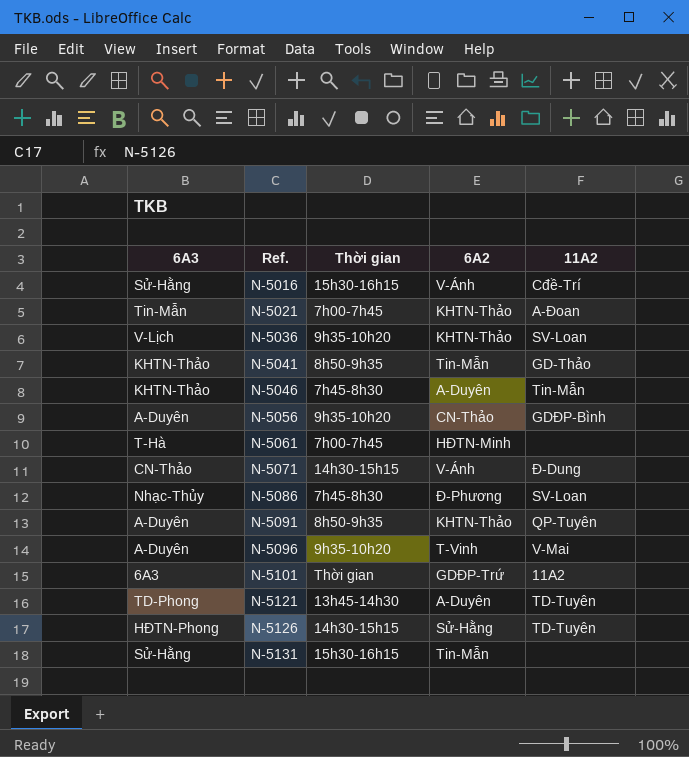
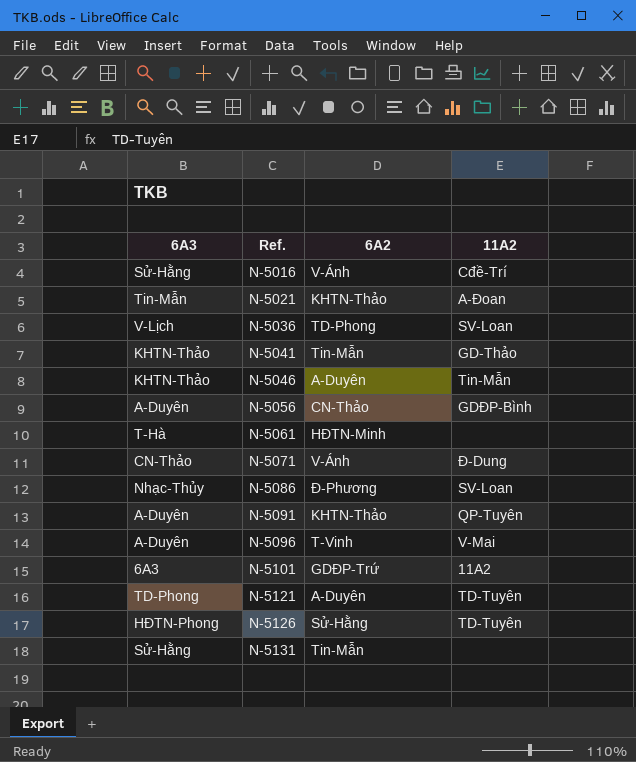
column Thời gian | position: 3 -> none
N-5036 | 6A2: KHTN-Thảo -> TD-Phong

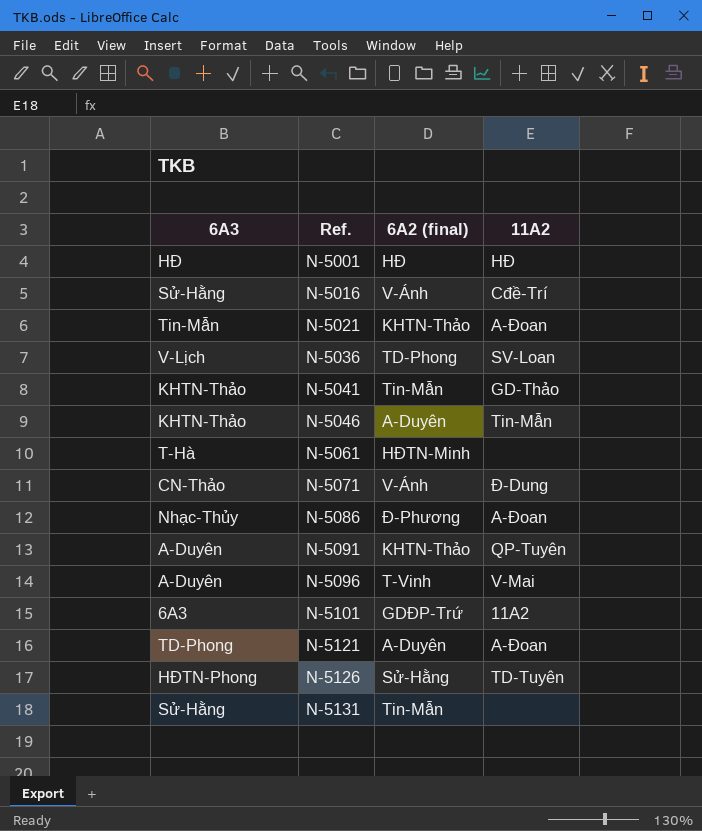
column name: 6A2 -> 6A2 (final)
row N-5056: A-Duyên | CN-Thảo | GDĐP-Bình -> none
row N-5001: none -> HĐ | HĐ | HĐ
N-5086 | 11A2: SV-Loan -> A-Đoan
N-5121 | 11A2: TD-Tuyên -> A-Đoan

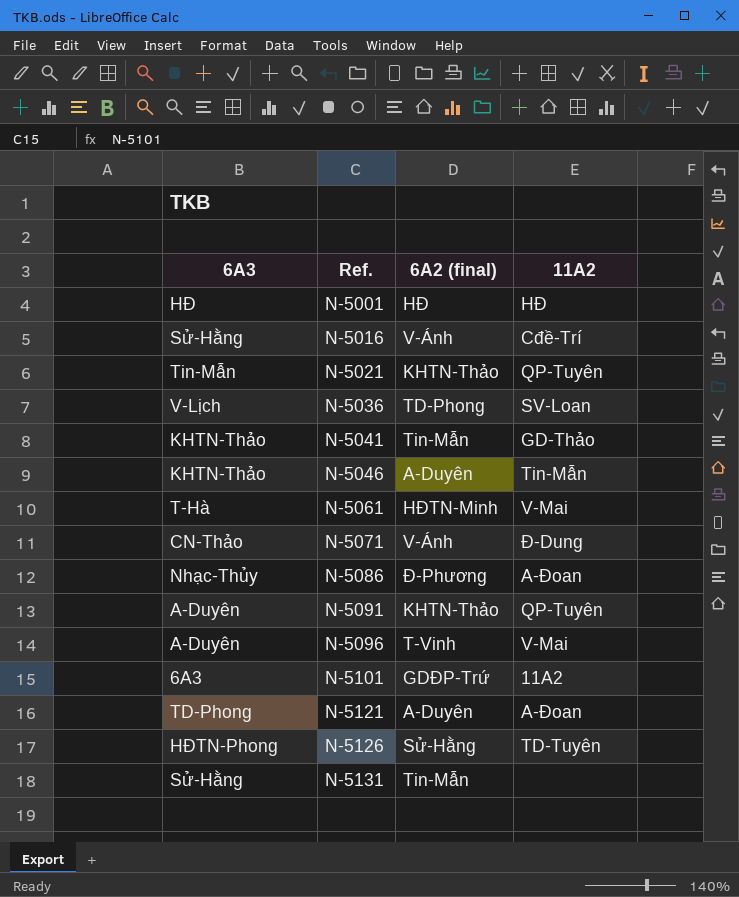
N-5021 | 11A2: A-Đoan -> QP-Tuyên
N-5061 | 11A2: none -> V-Mai

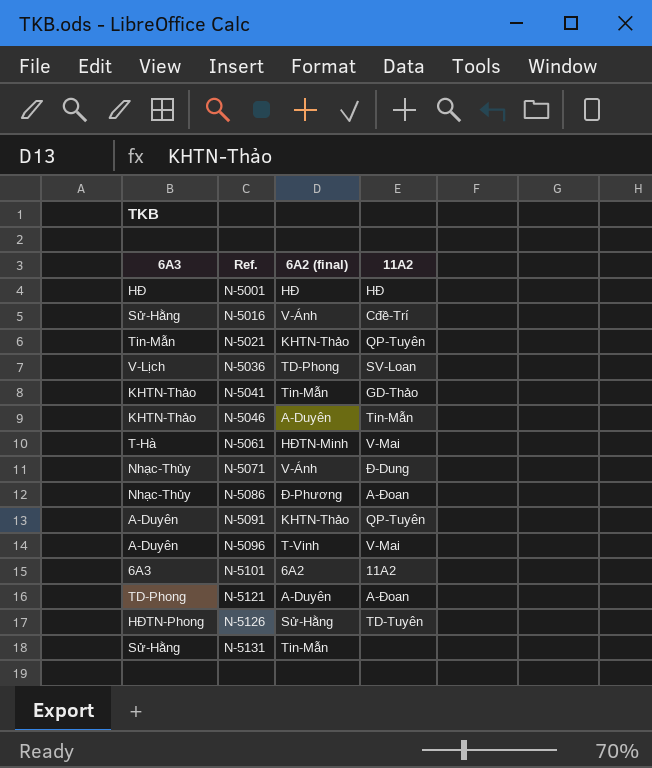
N-5071 | 6A3: CN-Thảo -> Nhạc-Thủy
N-5101 | 6A2 (final): GDĐP-Trứ -> 6A2

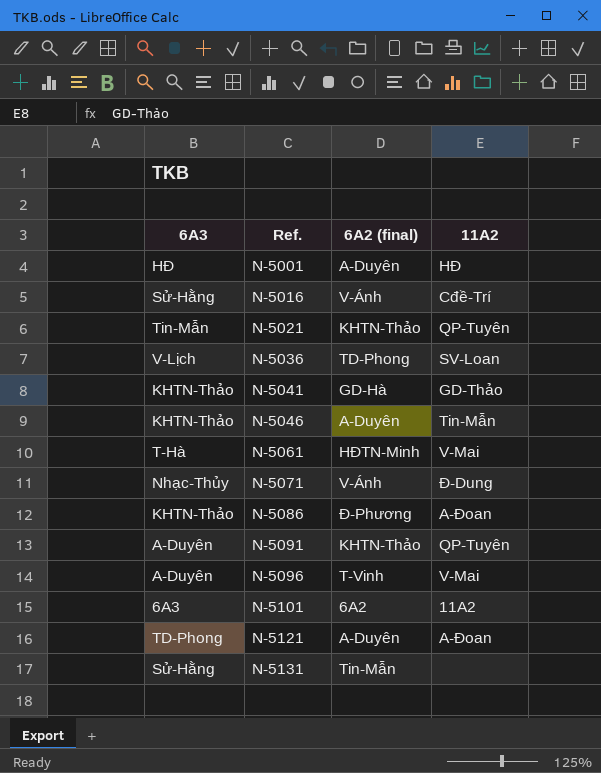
row N-5126: HĐTN-Phong | Sử-Hằng | TD-Tuyên -> none
N-5001 | 6A2 (final): HĐ -> A-Duyên
N-5041 | 6A2 (final): Tin-Mẫn -> GD-Hà
N-5086 | 6A3: Nhạc-Thủy -> KHTN-Thảo

